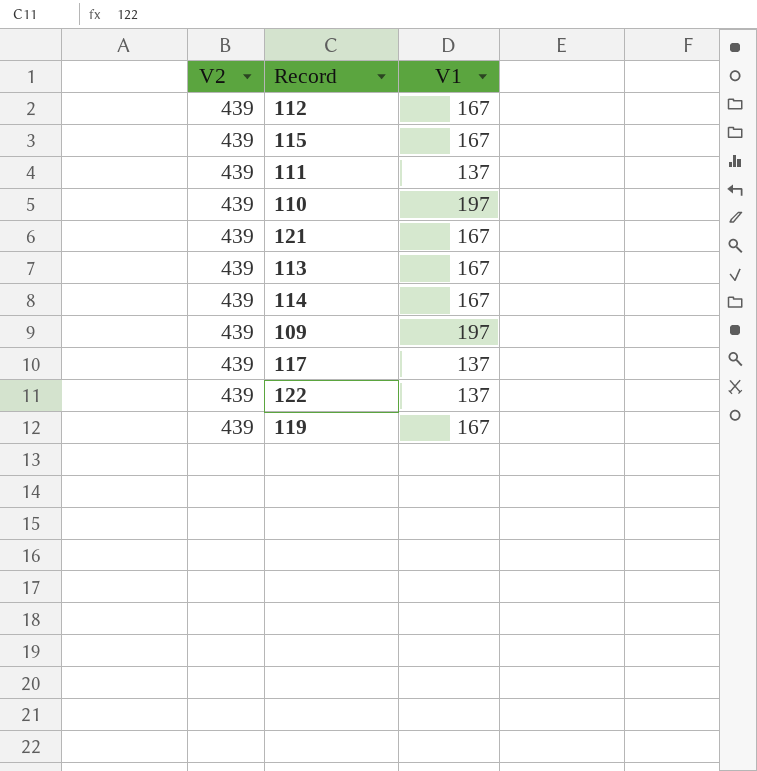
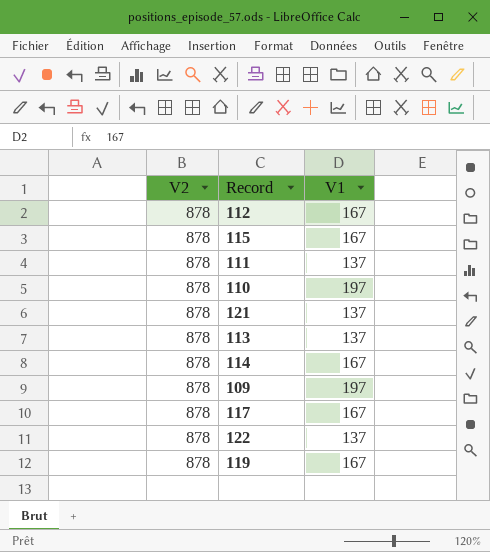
112 | V2: 439 -> 878
115 | V2: 439 -> 878
111 | V2: 439 -> 878
110 | V2: 439 -> 878
121 | V2: 439 -> 878
121 | V1: 167 -> 137
113 | V2: 439 -> 878
113 | V1: 167 -> 137
114 | V2: 439 -> 878
109 | V2: 439 -> 878
117 | V2: 439 -> 878
117 | V1: 137 -> 167
122 | V2: 439 -> 878
119 | V2: 439 -> 878

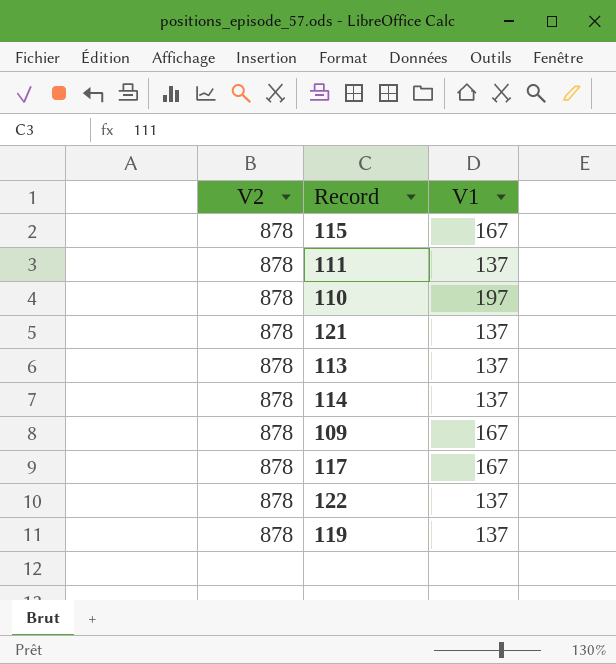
row 112: 878 | 167 -> none
114 | V1: 167 -> 137
109 | V1: 197 -> 167
119 | V1: 167 -> 137

